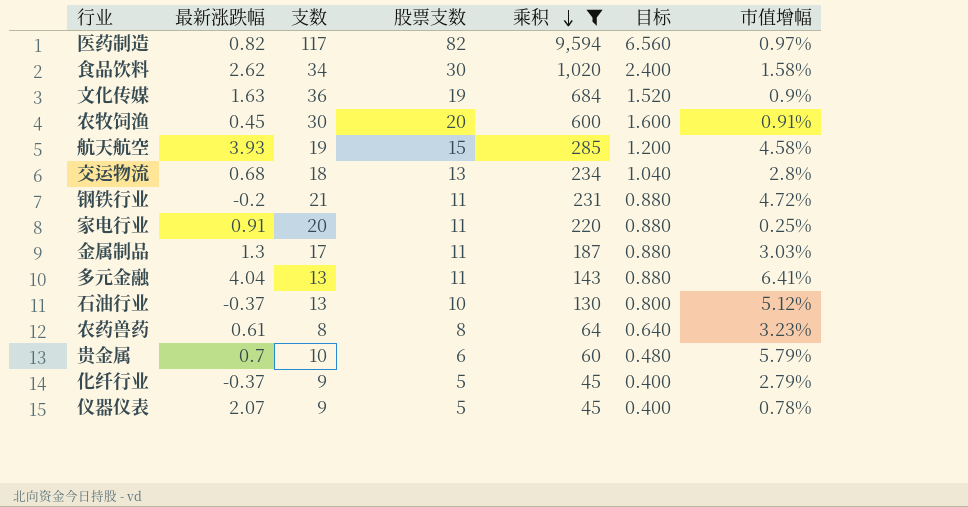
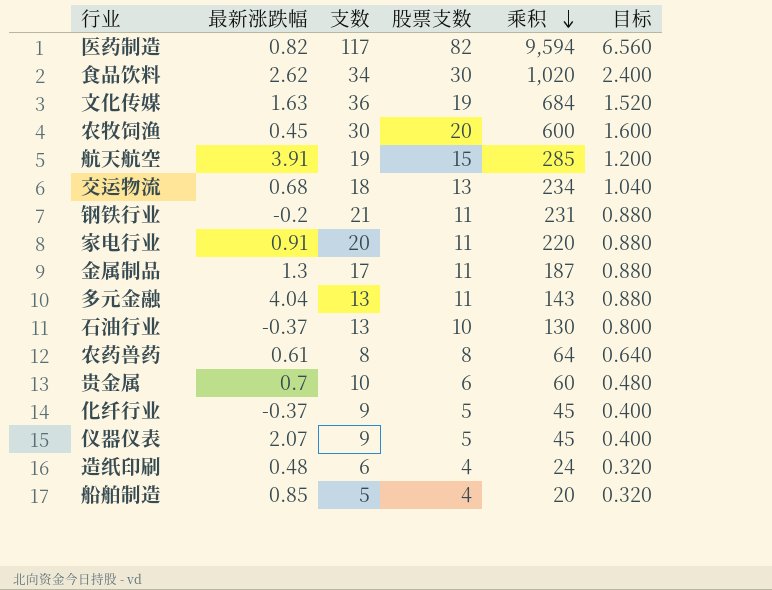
filter: 乘积 >= 45 -> none
column 市值增幅 | position: 7 -> none
航天航空 | 最新涨跌幅: 3.93 -> 3.91

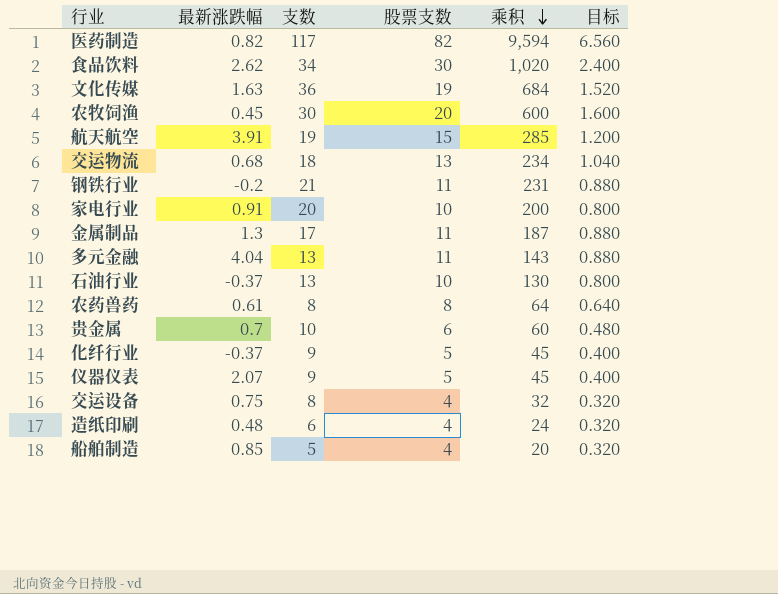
家电行业 | 股票支数: 11 -> 10
家电行业 | 乘积: 220 -> 200
家电行业 | 目标: 0.880 -> 0.800
row 交运设备: none -> 0.75 | 8 | 4 | 32 | 0.320

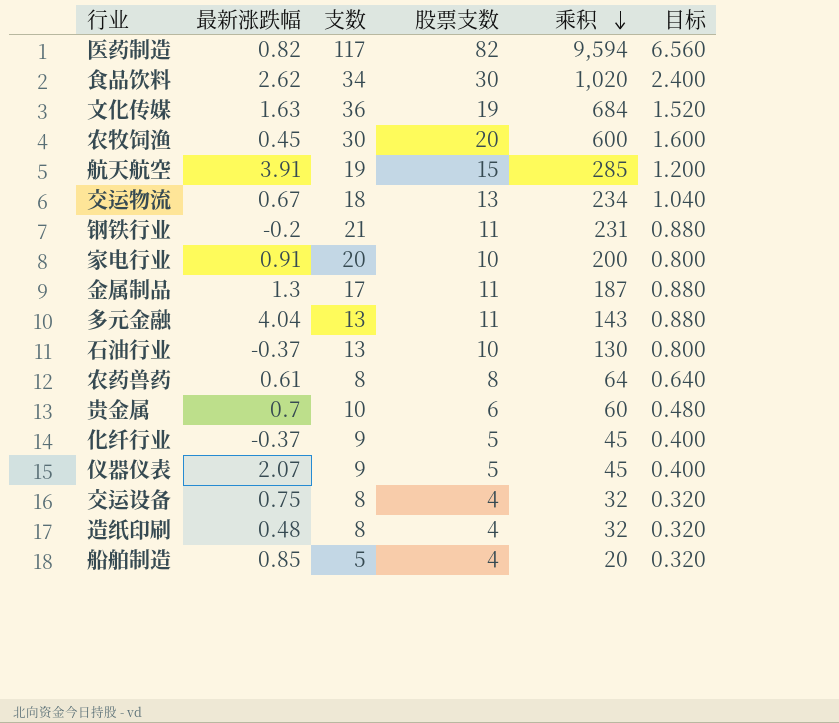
交运物流 | 最新涨跌幅: 0.68 -> 0.67
造纸印刷 | 支数: 6 -> 8
造纸印刷 | 乘积: 24 -> 32

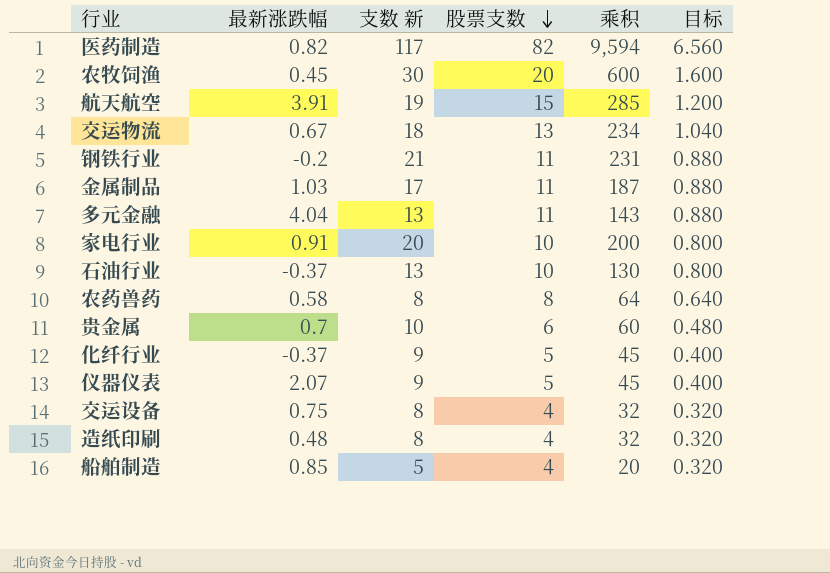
row order: 乘积 descending -> 股票支数 descending
column name: 支数 -> 支数 新
row 食品饮料: 2.62 | 34 | 30 | 1,020 | 2.400 -> none
row 文化传媒: 1.63 | 36 | 19 | 684 | 1.520 -> none
金属制品 | 最新涨跌幅: 1.3 -> 1.03
农药兽药 | 最新涨跌幅: 0.61 -> 0.58

